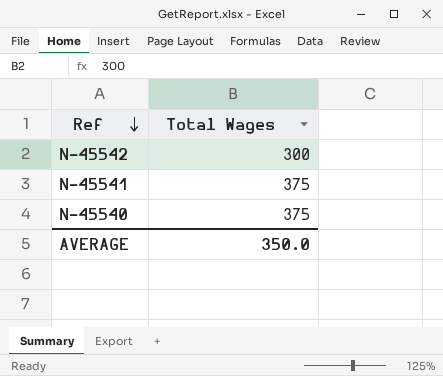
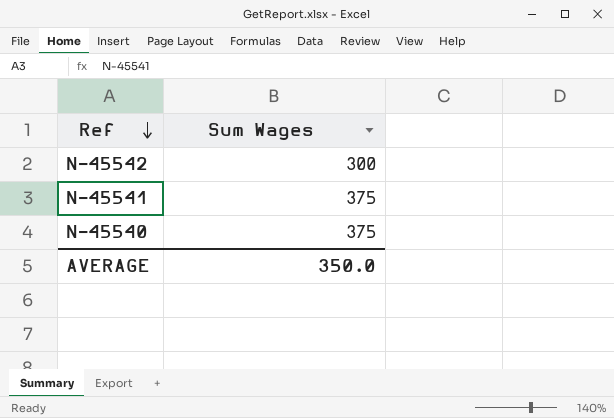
column name: Total Wages -> Sum Wages

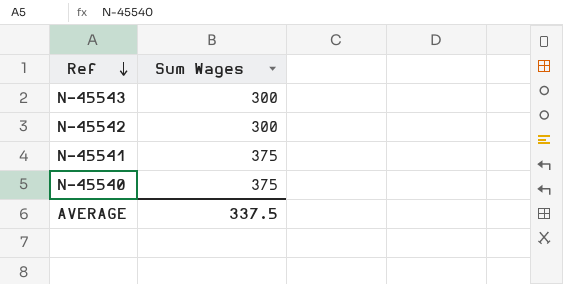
row N-45543: none -> 300
AVERAGE | Sum Wages: 350.0 -> 337.5

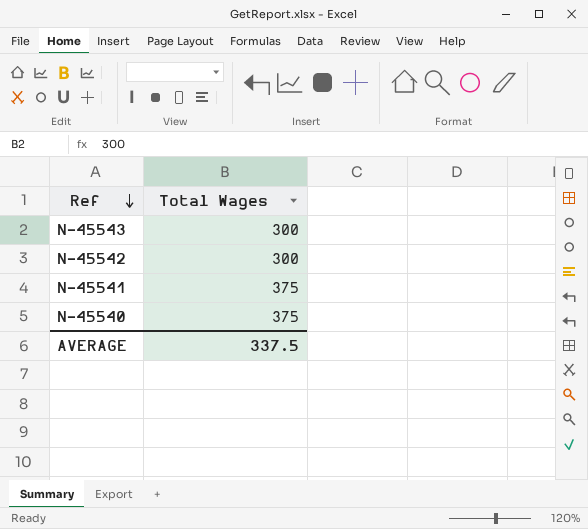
column name: Sum Wages -> Total Wages

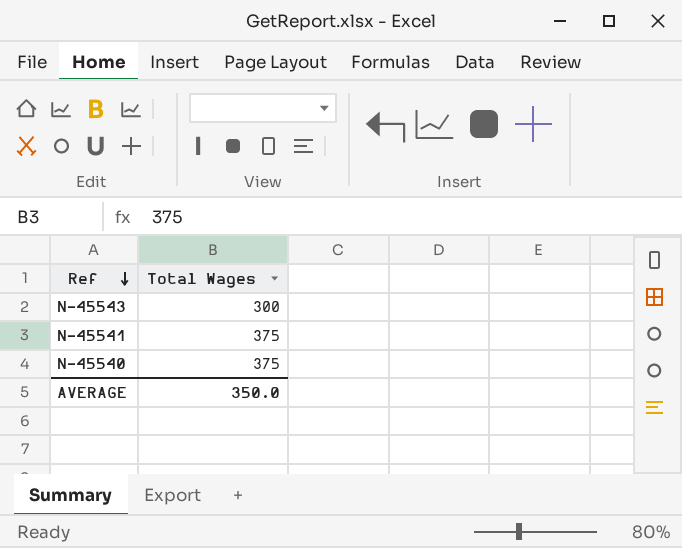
row N-45542: 300 -> none
AVERAGE | Total Wages: 337.5 -> 350.0

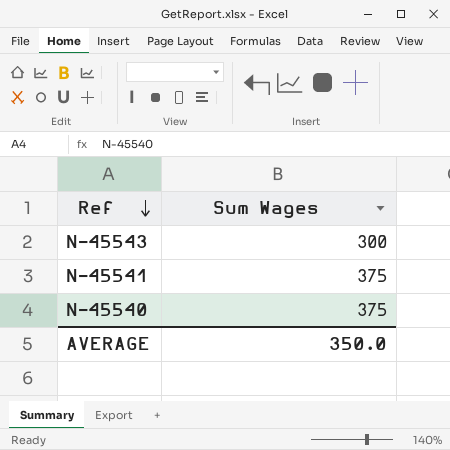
column name: Total Wages -> Sum Wages

